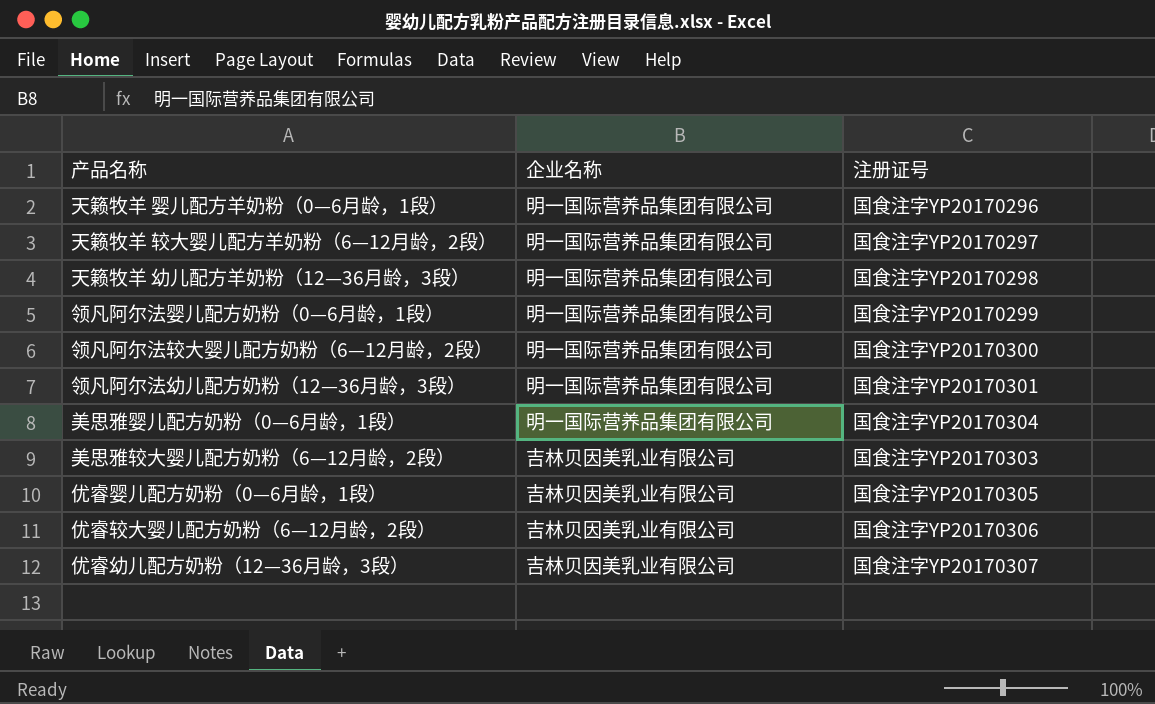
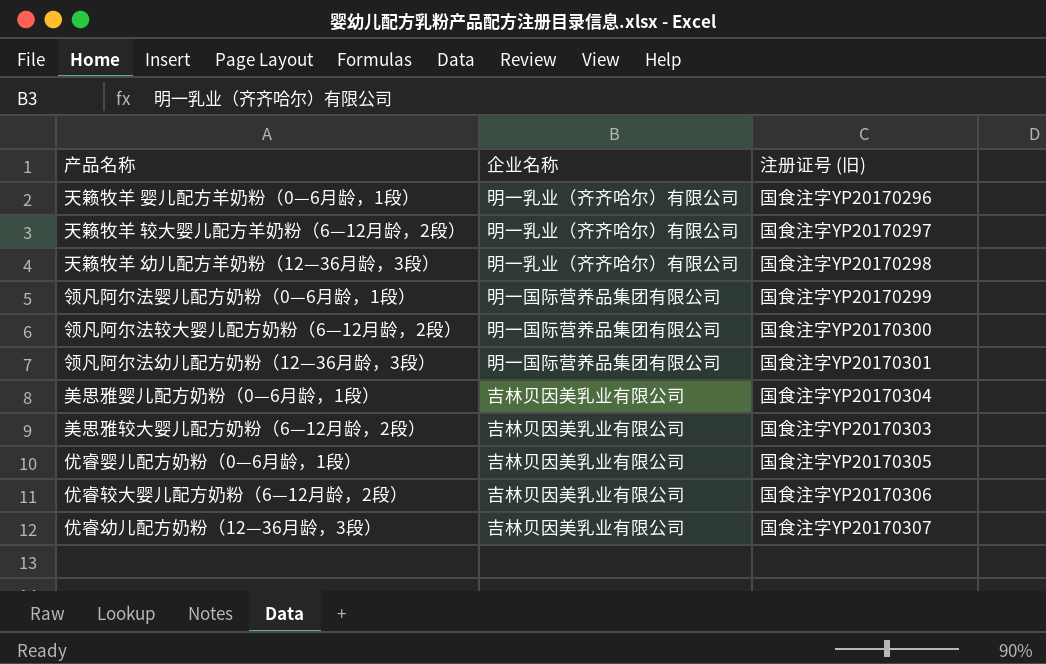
column name: 注册证号 -> 注册证号 (旧)
天籁牧羊 婴儿配方羊奶粉（0—6月龄，1段） | 企业名称: 明一国际营养品集团有限公司 -> 明一乳业（齐齐哈尔）有限公司
天籁牧羊 较大婴儿配方羊奶粉（6—12月龄，2段） | 企业名称: 明一国际营养品集团有限公司 -> 明一乳业（齐齐哈尔）有限公司
天籁牧羊 幼儿配方羊奶粉（12—36月龄，3段） | 企业名称: 明一国际营养品集团有限公司 -> 明一乳业（齐齐哈尔）有限公司
美思雅婴儿配方奶粉（0—6月龄，1段） | 企业名称: 明一国际营养品集团有限公司 -> 吉林贝因美乳业有限公司

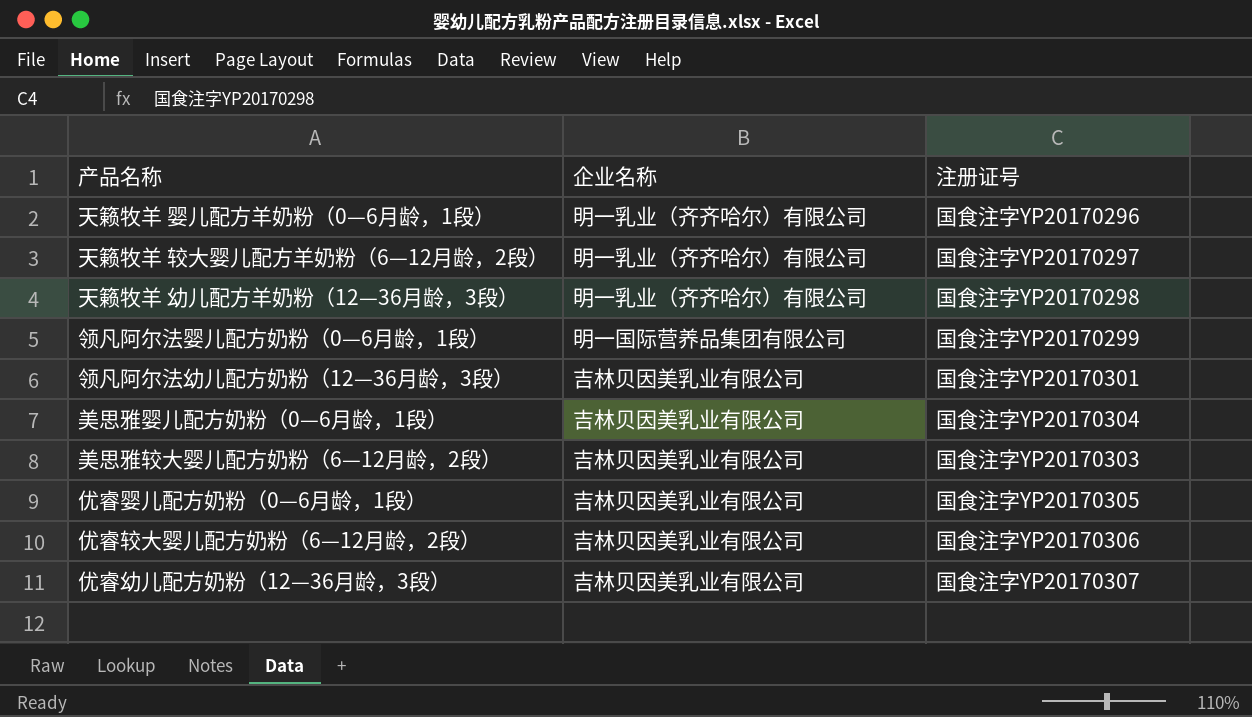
column name: 注册证号 (旧) -> 注册证号
row 领凡阿尔法较大婴儿配方奶粉（6—12月龄，2段）: 明一国际营养品集团有限公司 | 国食注字YP20170300 -> none
领凡阿尔法幼儿配方奶粉（12—36月龄，3段） | 企业名称: 明一国际营养品集团有限公司 -> 吉林贝因美乳业有限公司

